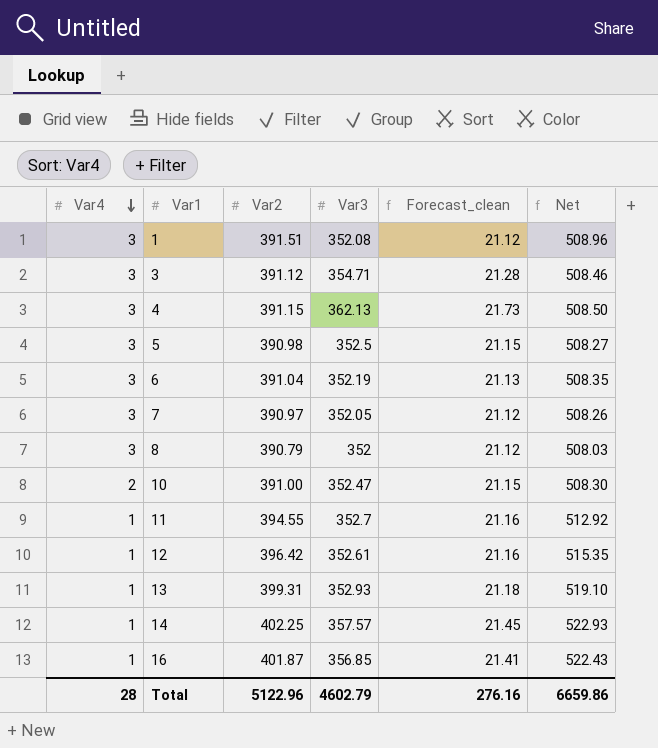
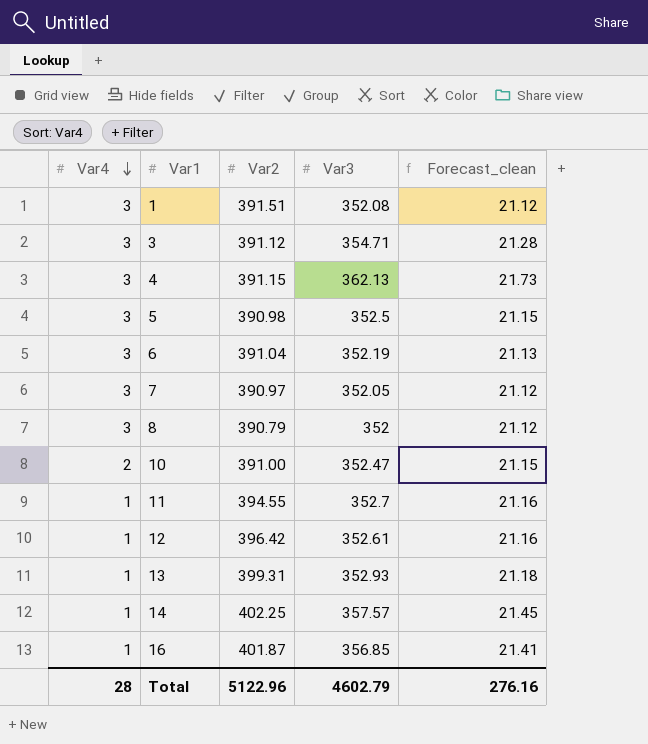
column Net | formula: [Var2] * 1.3 -> none

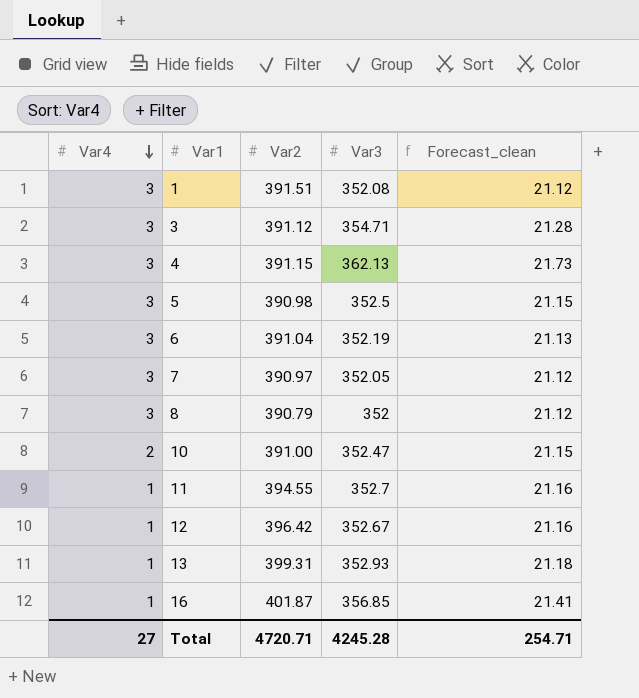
row 14: 1 | 402.25 | 357.57 | 21.45 -> none
12 | Var3: 352.61 -> 352.67
Total | Var4: 28 -> 27
Total | Var2: 5122.96 -> 4720.71
Total | Var3: 4602.79 -> 4245.28
Total | Forecast_clean: 276.16 -> 254.71

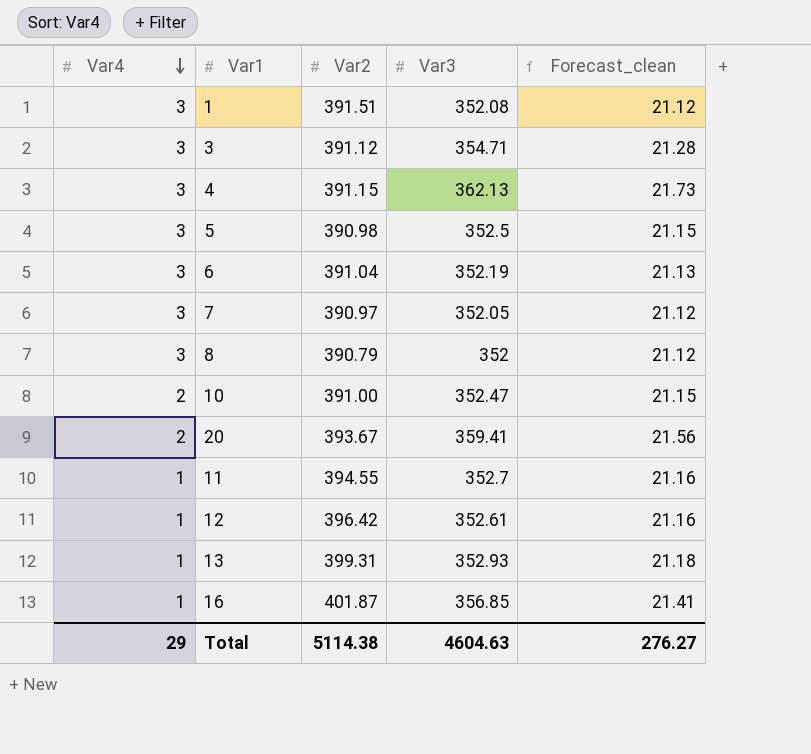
row 20: none -> 2 | 393.67 | 359.41 | 21.56
12 | Var3: 352.67 -> 352.61
Total | Var4: 27 -> 29
Total | Var2: 4720.71 -> 5114.38
Total | Var3: 4245.28 -> 4604.63
Total | Forecast_clean: 254.71 -> 276.27

